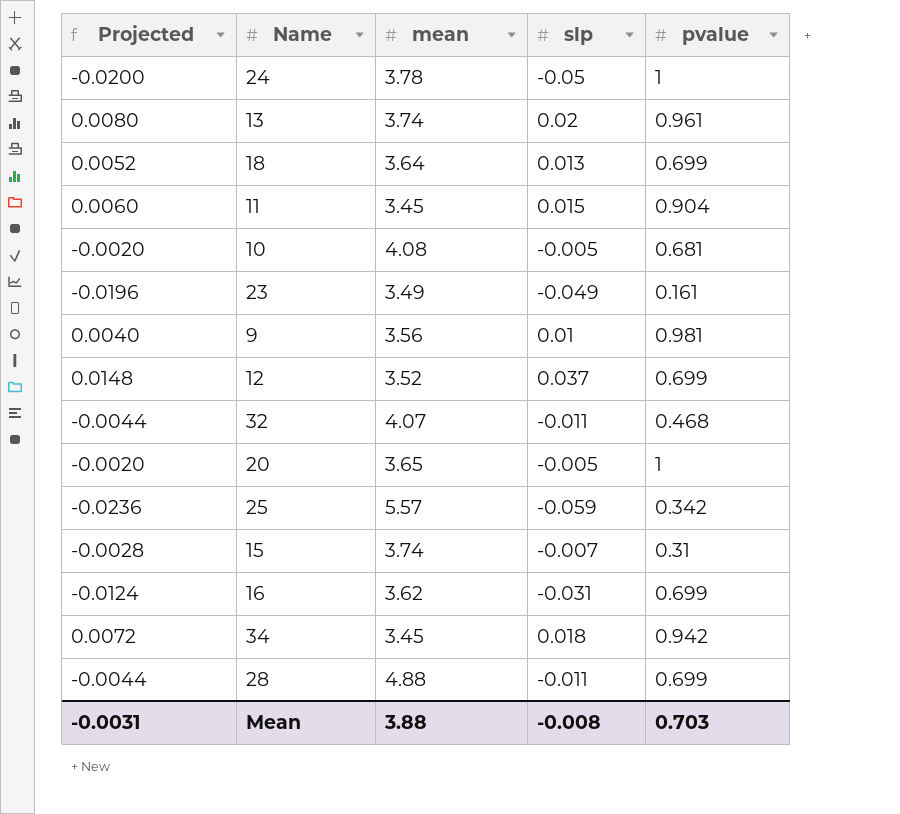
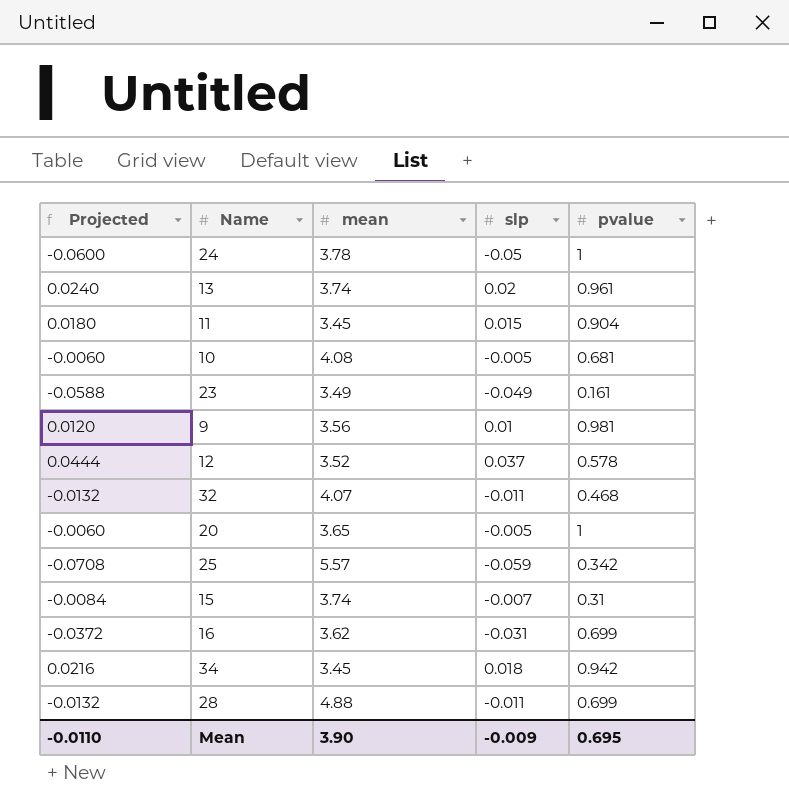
column Projected | formula: [slp] * 0.4 -> [slp] * 1.2
row 18: 0.0052 | 3.64 | 0.013 | 0.699 -> none
12 | pvalue: 0.699 -> 0.578
Mean | Projected: -0.0031 -> -0.0110
Mean | mean: 3.88 -> 3.90
Mean | slp: -0.008 -> -0.009
Mean | pvalue: 0.703 -> 0.695

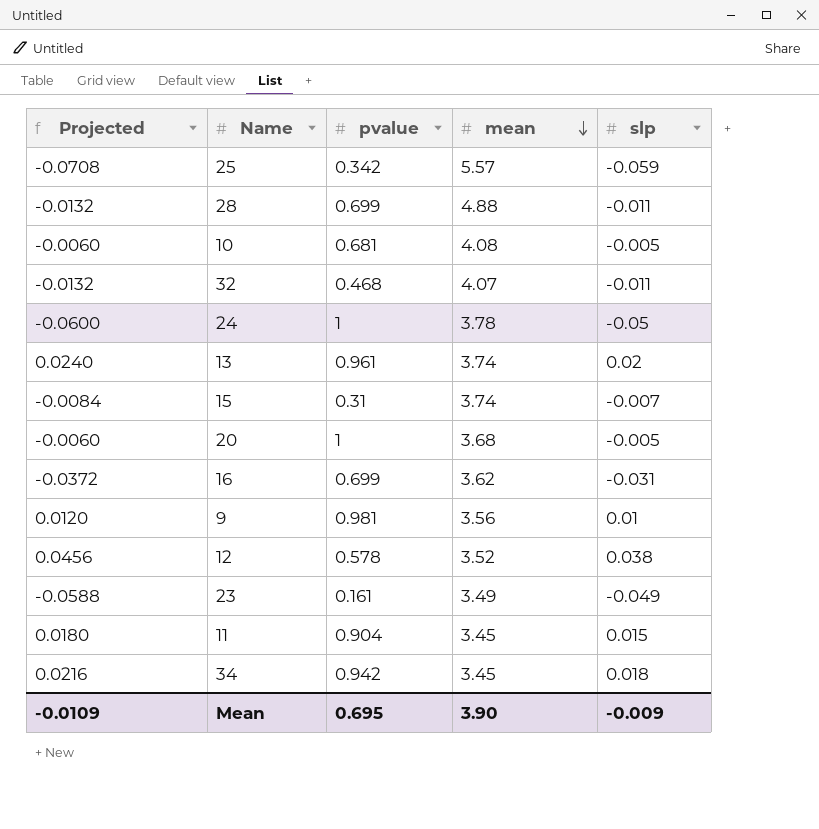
row order: none -> mean descending
column pvalue | position: 5 -> 3
20 | mean: 3.65 -> 3.68
12 | Projected: 0.0444 -> 0.0456
12 | slp: 0.037 -> 0.038
Mean | Projected: -0.0110 -> -0.0109

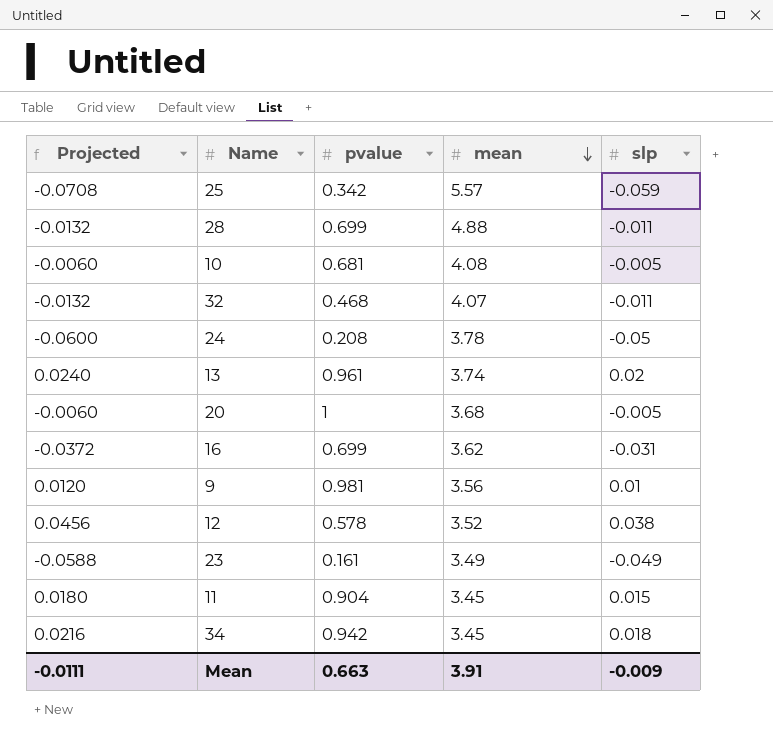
row 15: -0.0084 | 0.31 | 3.74 | -0.007 -> none
24 | pvalue: 1 -> 0.208
Mean | Projected: -0.0109 -> -0.0111
Mean | pvalue: 0.695 -> 0.663
Mean | mean: 3.90 -> 3.91

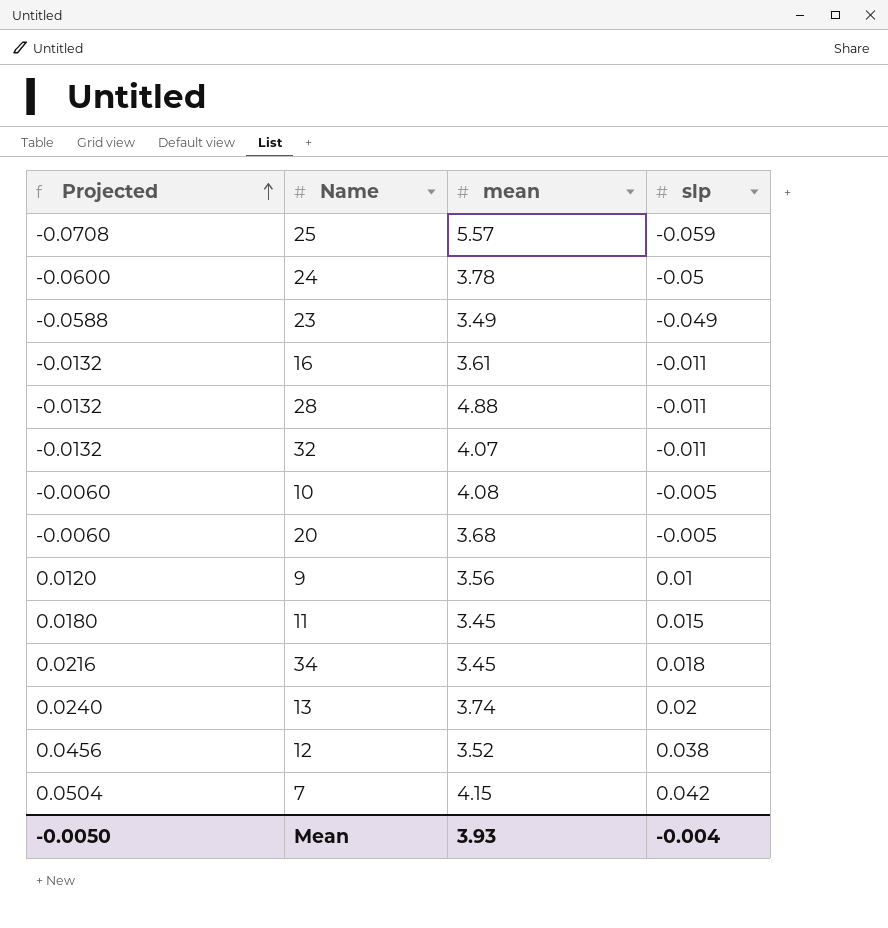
row order: mean descending -> Projected ascending
column pvalue | position: 3 -> none
16 | Projected: -0.0372 -> -0.0132
16 | mean: 3.62 -> 3.61
16 | slp: -0.031 -> -0.011
row 7: none -> 0.0504 | 4.15 | 0.042
Mean | Projected: -0.0111 -> -0.0050
Mean | mean: 3.91 -> 3.93
Mean | slp: -0.009 -> -0.004

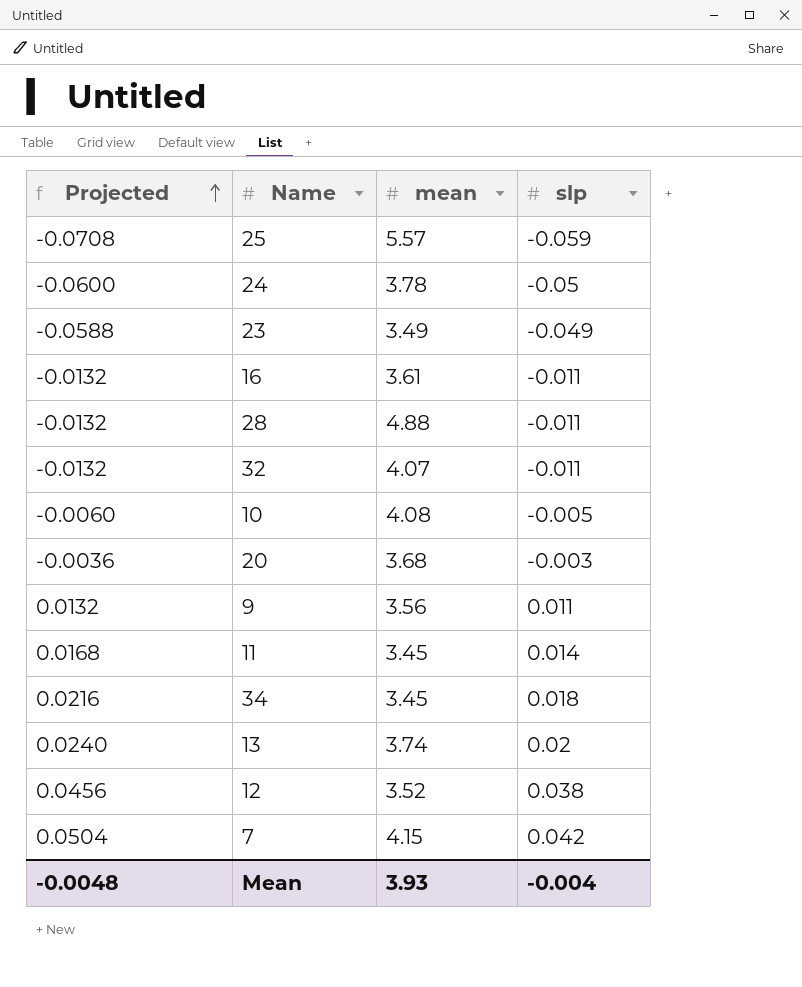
20 | Projected: -0.0060 -> -0.0036
20 | slp: -0.005 -> -0.003
9 | Projected: 0.0120 -> 0.0132
9 | slp: 0.01 -> 0.011
11 | Projected: 0.0180 -> 0.0168
11 | slp: 0.015 -> 0.014
Mean | Projected: -0.0050 -> -0.0048

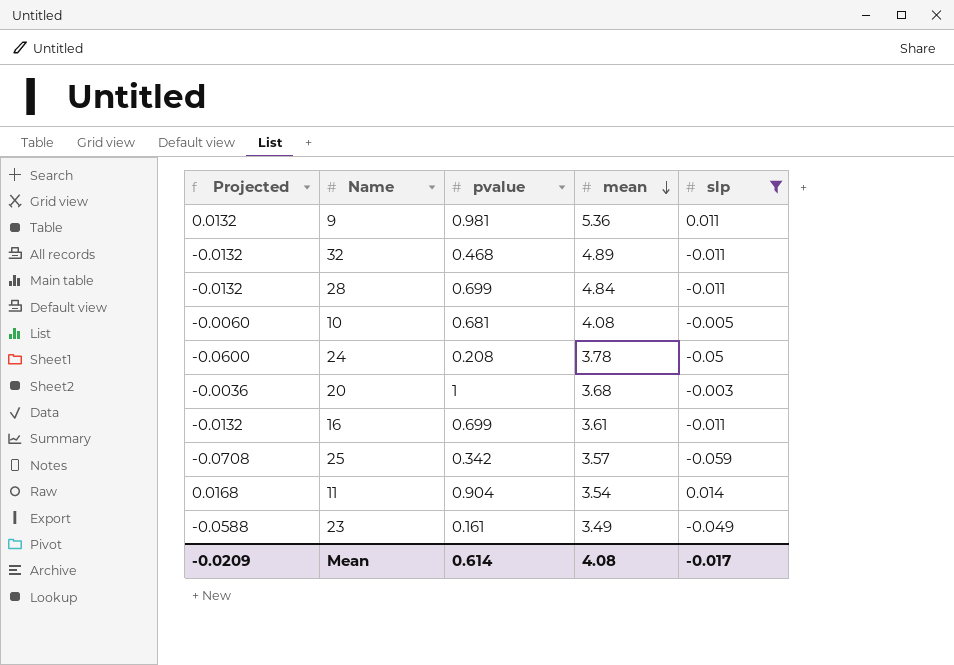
filter: none -> slp <= 0.014
row order: Projected ascending -> mean descending
column pvalue | position: none -> 3
9 | mean: 3.56 -> 5.36
32 | mean: 4.07 -> 4.89
28 | mean: 4.88 -> 4.84
25 | mean: 5.57 -> 3.57
11 | mean: 3.45 -> 3.54
Mean | Projected: -0.0048 -> -0.0209
Mean | mean: 3.93 -> 4.08
Mean | slp: -0.004 -> -0.017

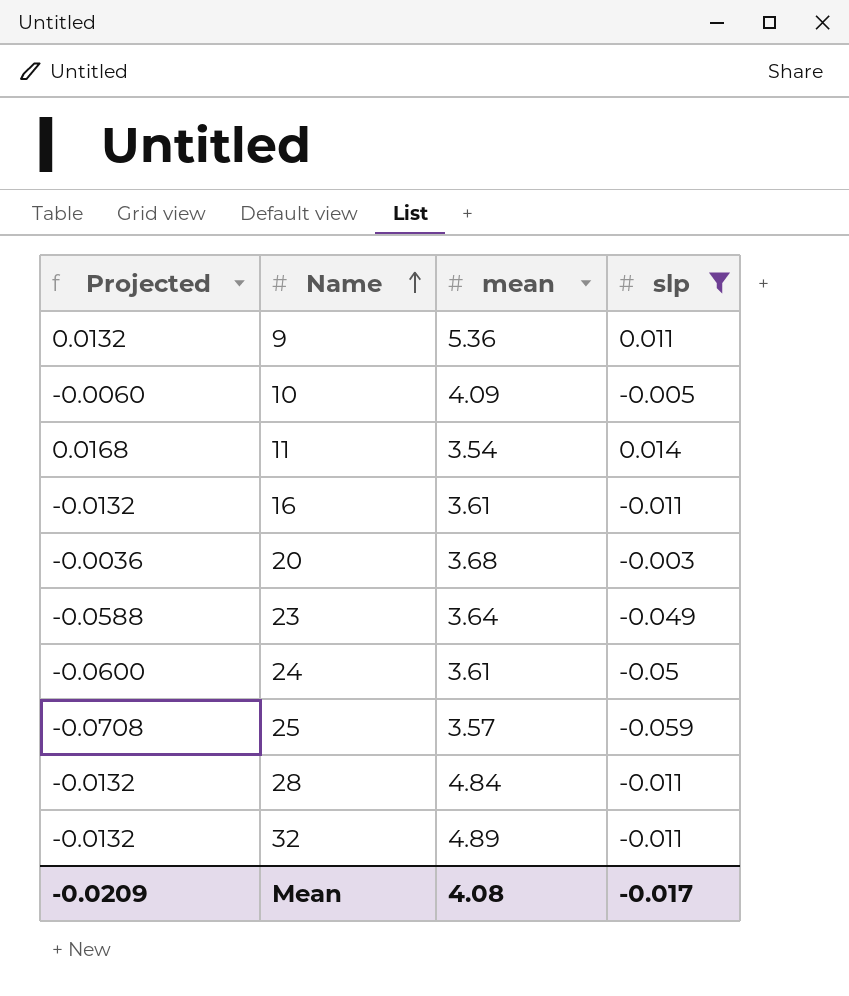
row order: mean descending -> Name ascending
column pvalue | position: 3 -> none
10 | mean: 4.08 -> 4.09
23 | mean: 3.49 -> 3.64
24 | mean: 3.78 -> 3.61

